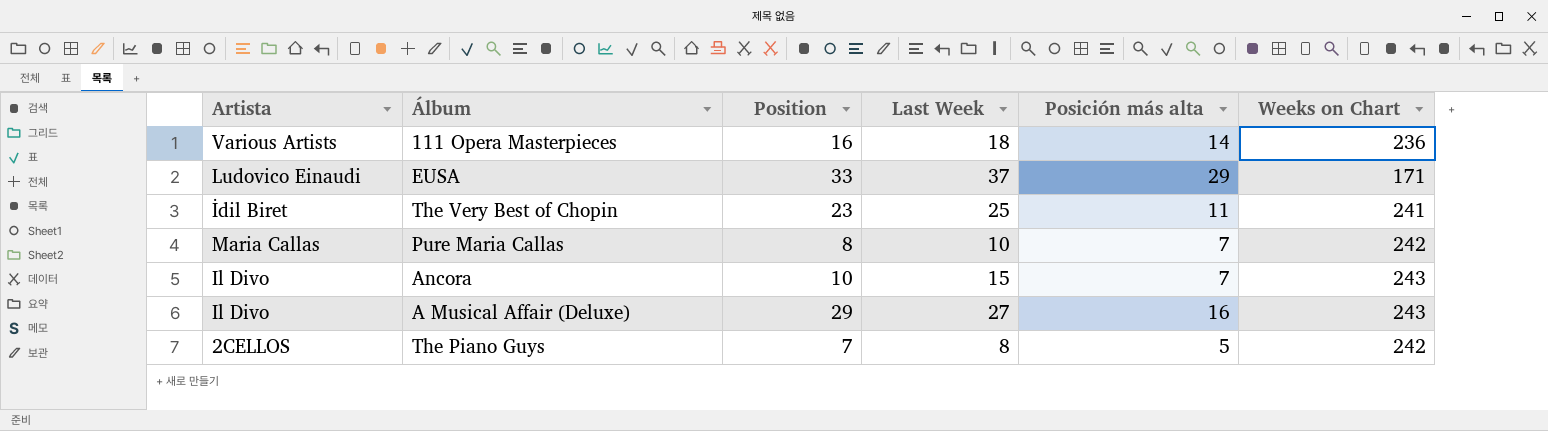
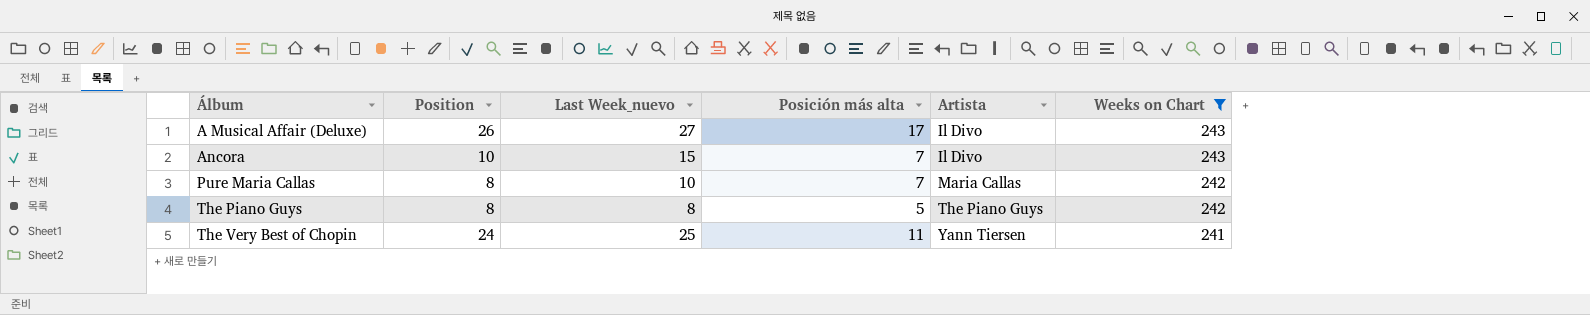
filter: none -> Weeks on Chart >= 241
row order: none -> Álbum ascending
column name: Last Week -> Last Week_nuevo
column Artista | position: 1 -> 5
A Musical Affair (Deluxe) | Position: 29 -> 26
A Musical Affair (Deluxe) | Posición más alta: 16 -> 17
The Piano Guys | Position: 7 -> 8
The Piano Guys | Artista: 2CELLOS -> The Piano Guys
The Very Best of Chopin | Position: 23 -> 24
The Very Best of Chopin | Artista: İdil Biret -> Yann Tiersen

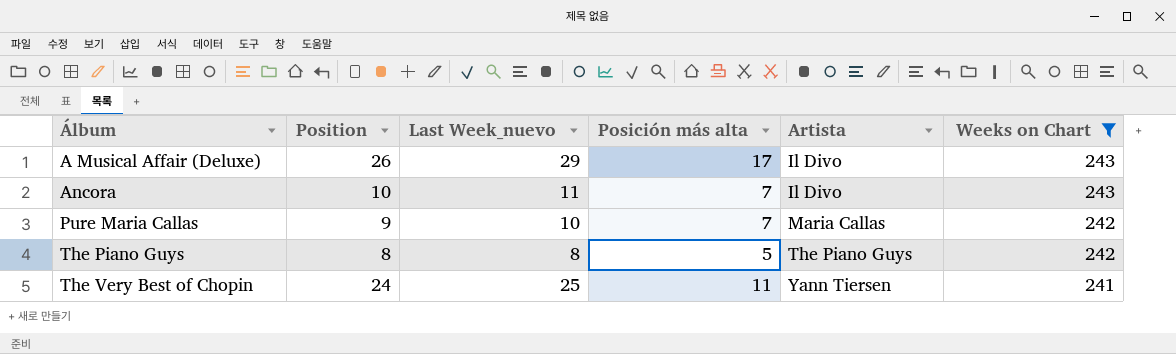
A Musical Affair (Deluxe) | Last Week_nuevo: 27 -> 29
Ancora | Last Week_nuevo: 15 -> 11
Pure Maria Callas | Position: 8 -> 9

